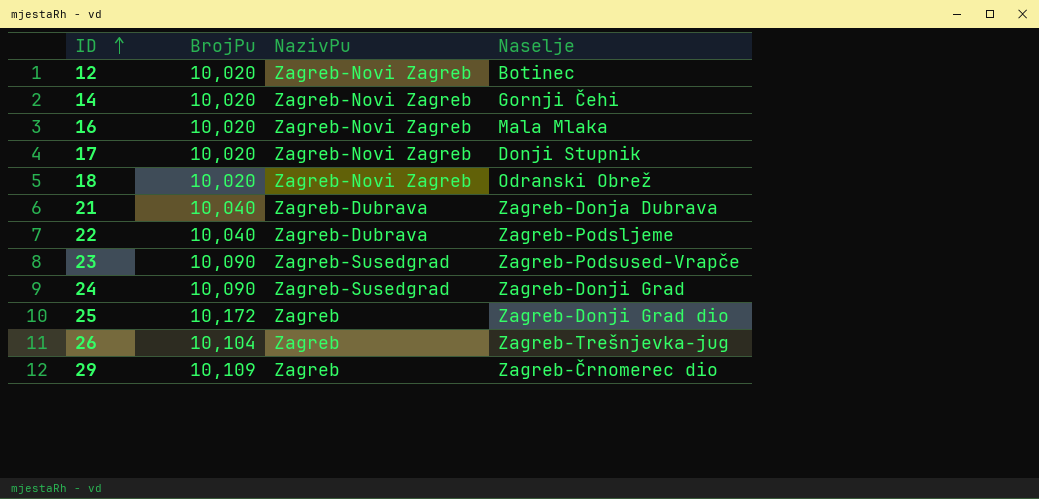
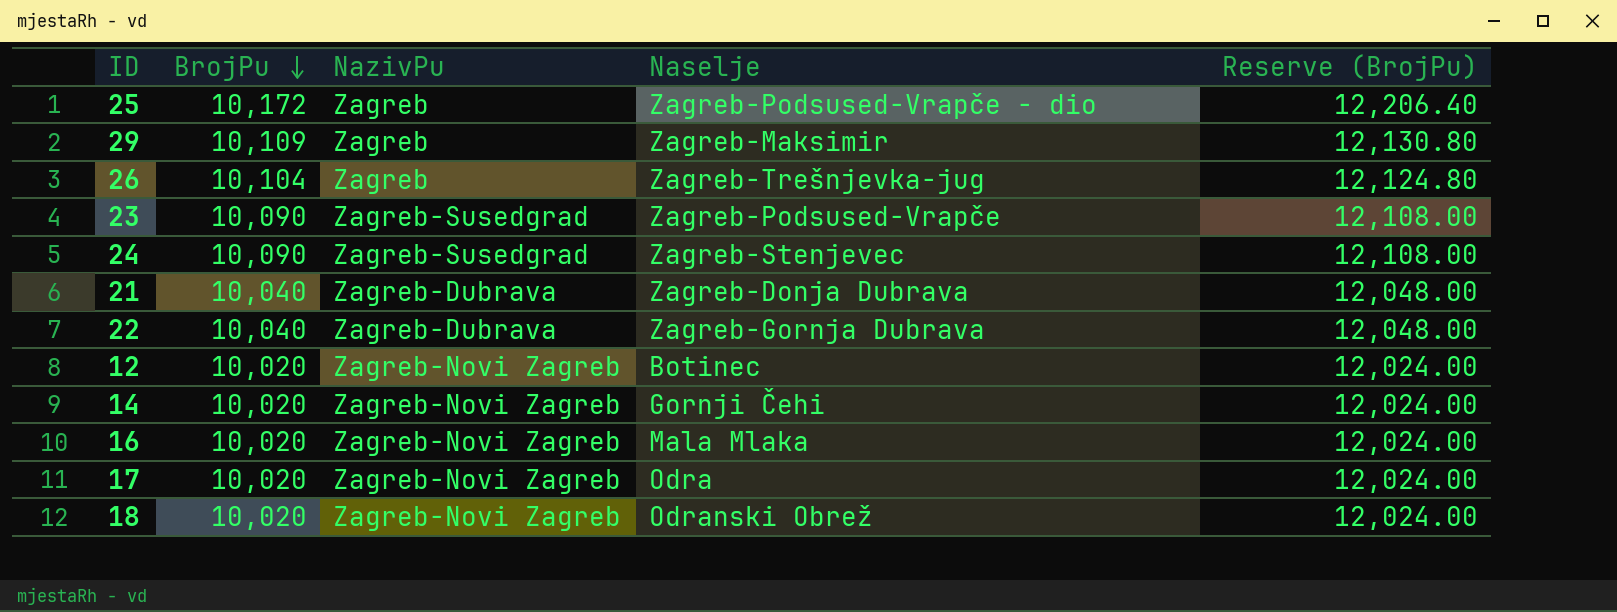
row order: ID ascending -> BrojPu descending
column Reserve (BrojPu) | formula: none -> [BrojPu] * 1.2
25 | Naselje: Zagreb-Donji Grad dio -> Zagreb-Podsused-Vrapče - dio
29 | Naselje: Zagreb-Črnomerec dio -> Zagreb-Maksimir
24 | Naselje: Zagreb-Donji Grad -> Zagreb-Stenjevec
22 | Naselje: Zagreb-Podsljeme -> Zagreb-Gornja Dubrava
17 | Naselje: Donji Stupnik -> Odra

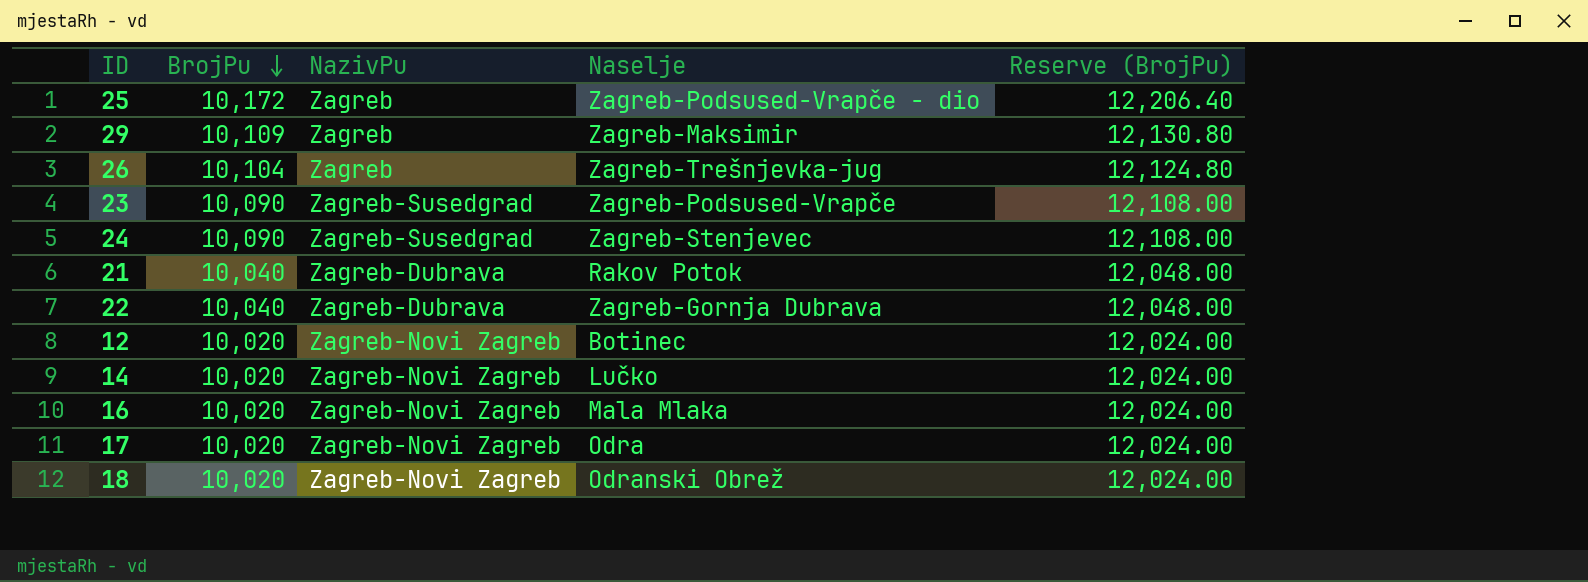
21 | Naselje: Zagreb-Donja Dubrava -> Rakov Potok
14 | Naselje: Gornji Čehi -> Lučko

